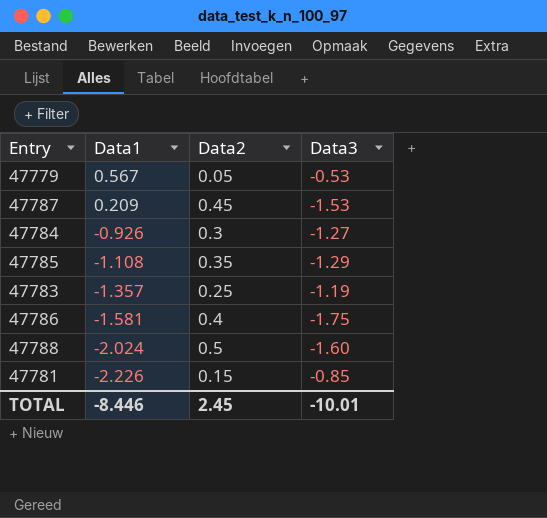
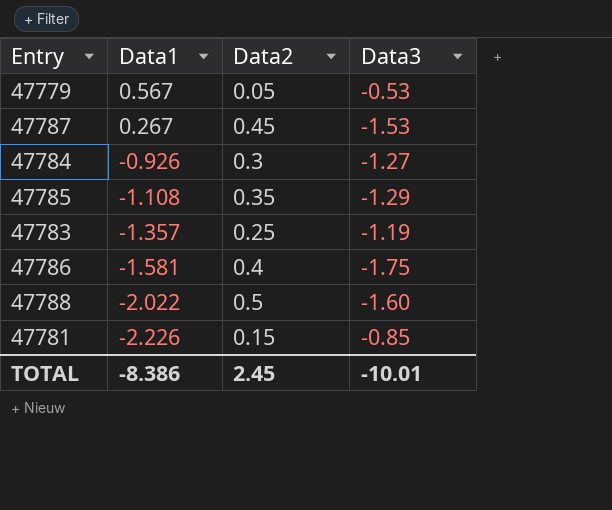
47787 | Data1: 0.209 -> 0.267
47788 | Data1: -2.024 -> -2.022
TOTAL | Data1: -8.446 -> -8.386

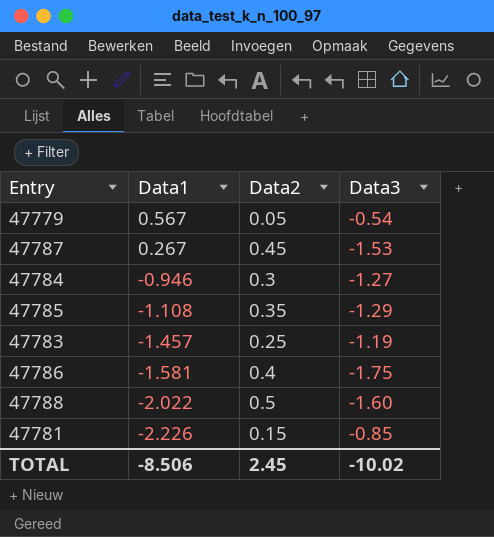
47779 | Data3: -0.53 -> -0.54
47784 | Data1: -0.926 -> -0.946
47783 | Data1: -1.357 -> -1.457
TOTAL | Data1: -8.386 -> -8.506
TOTAL | Data3: -10.01 -> -10.02

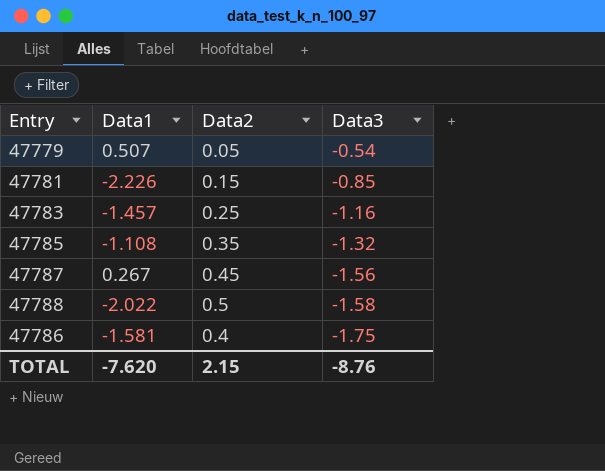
row order: Data1 descending -> Data3 descending
row 47784: -0.946 | 0.3 | -1.27 -> none
47779 | Data1: 0.567 -> 0.507
47783 | Data3: -1.19 -> -1.16
47785 | Data3: -1.29 -> -1.32
47787 | Data3: -1.53 -> -1.56
47788 | Data3: -1.60 -> -1.58
TOTAL | Data1: -8.506 -> -7.620
TOTAL | Data2: 2.45 -> 2.15
TOTAL | Data3: -10.02 -> -8.76

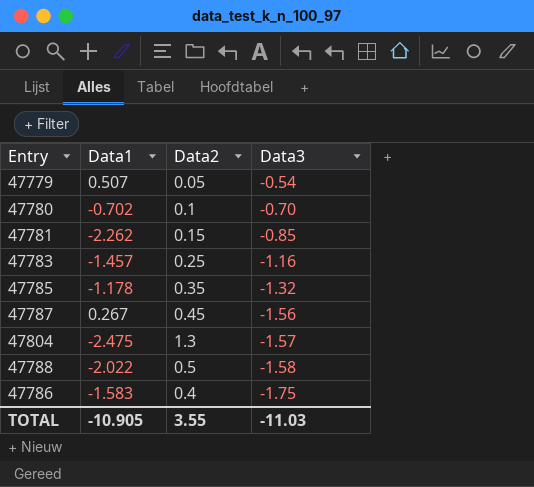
row 47780: none -> -0.702 | 0.1 | -0.70
47781 | Data1: -2.226 -> -2.262
47785 | Data1: -1.108 -> -1.178
row 47804: none -> -2.475 | 1.3 | -1.57
47786 | Data1: -1.581 -> -1.583
TOTAL | Data1: -7.620 -> -10.905
TOTAL | Data2: 2.15 -> 3.55
TOTAL | Data3: -8.76 -> -11.03

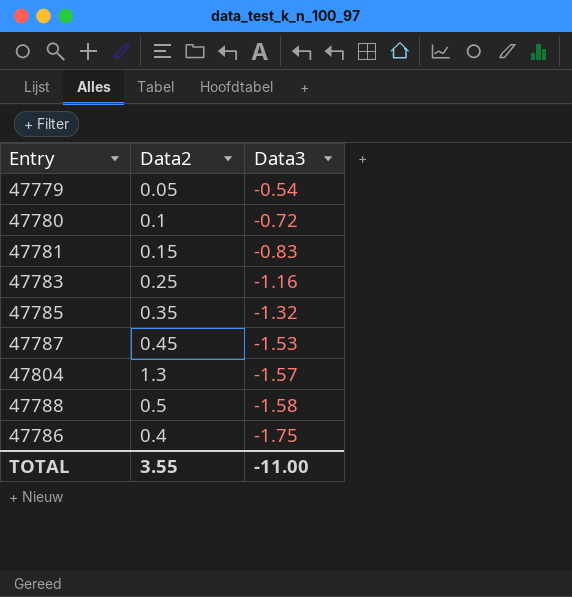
column Data1 | position: 2 -> none
47780 | Data3: -0.70 -> -0.72
47781 | Data3: -0.85 -> -0.83
47787 | Data3: -1.56 -> -1.53
TOTAL | Data3: -11.03 -> -11.00

